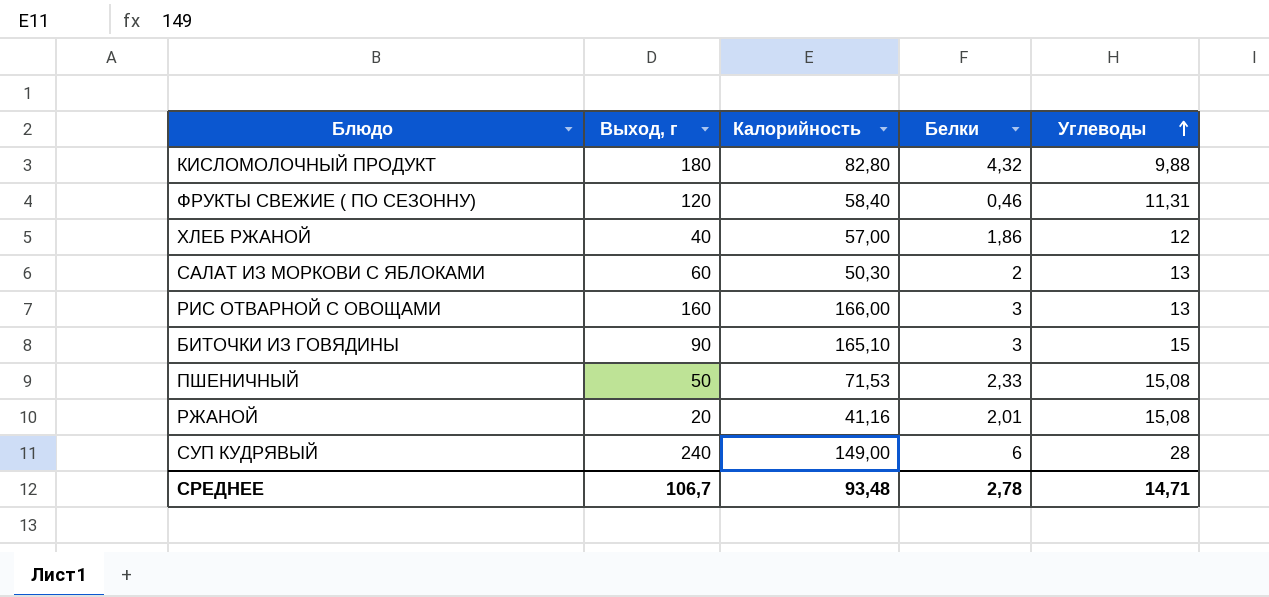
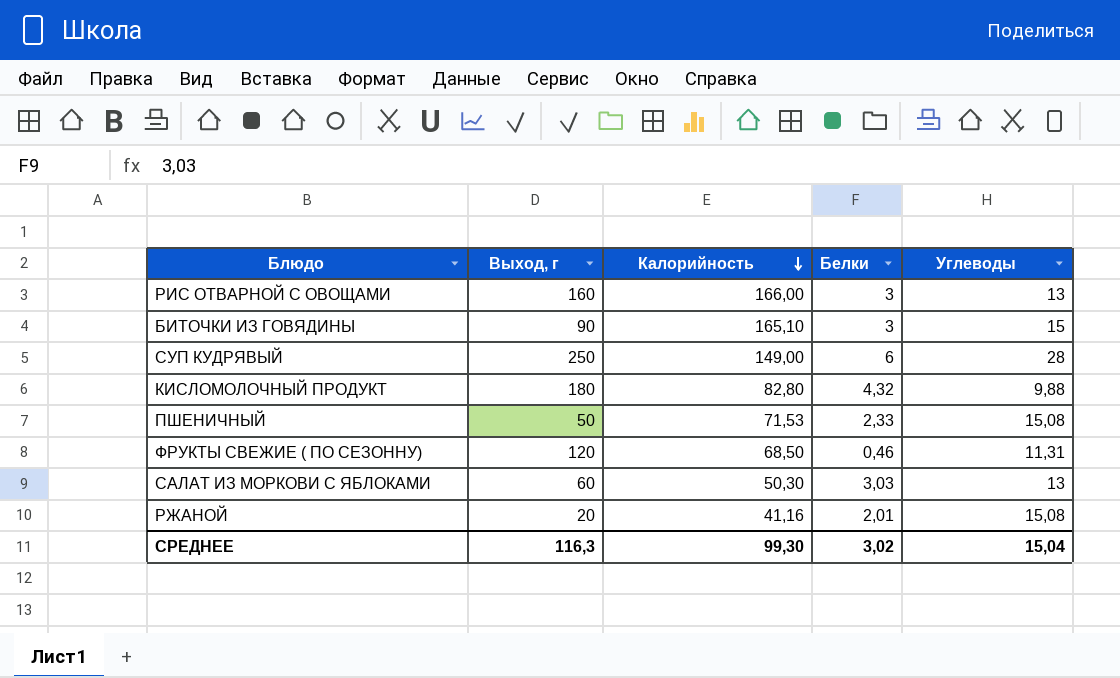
row order: Углеводы ascending -> Калорийность descending
row ХЛЕБ РЖАНОЙ: 40 | 57,00 | 1,86 | 12 -> none
СУП КУДРЯВЫЙ | Выход, г: 240 -> 250
ФРУКТЫ СВЕЖИЕ ( ПО СЕЗОННУ) | Калорийность: 58,40 -> 68,50
САЛАТ ИЗ МОРКОВИ С ЯБЛОКАМИ | Белки: 2 -> 3,03
СРЕДНЕЕ | Выход, г: 106,7 -> 116,3
СРЕДНЕЕ | Калорийность: 93,48 -> 99,30
СРЕДНЕЕ | Белки: 2,78 -> 3,02
СРЕДНЕЕ | Углеводы: 14,71 -> 15,04

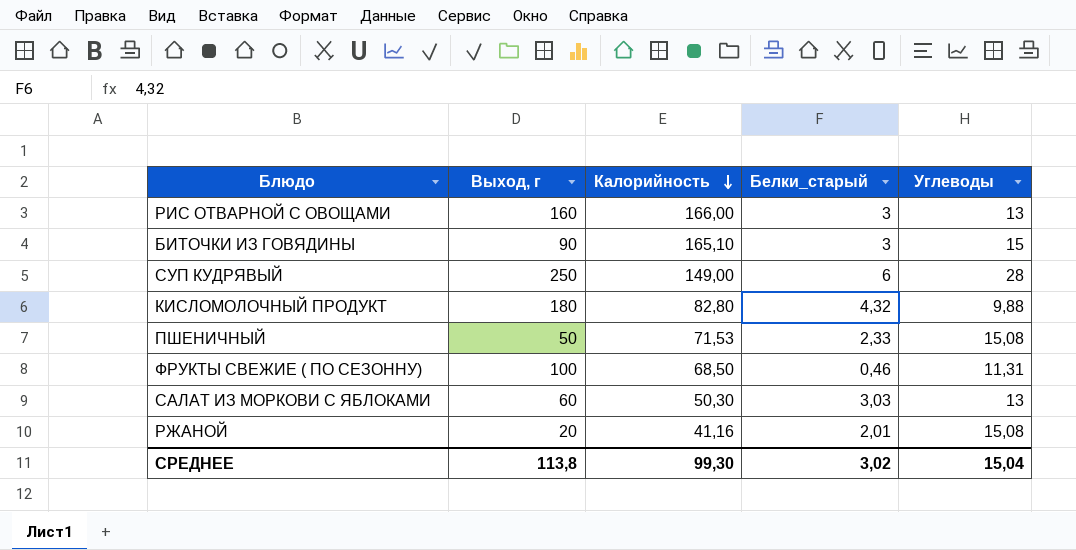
column name: Белки -> Белки_старый
ФРУКТЫ СВЕЖИЕ ( ПО СЕЗОННУ) | Выход, г: 120 -> 100
СРЕДНЕЕ | Выход, г: 116,3 -> 113,8

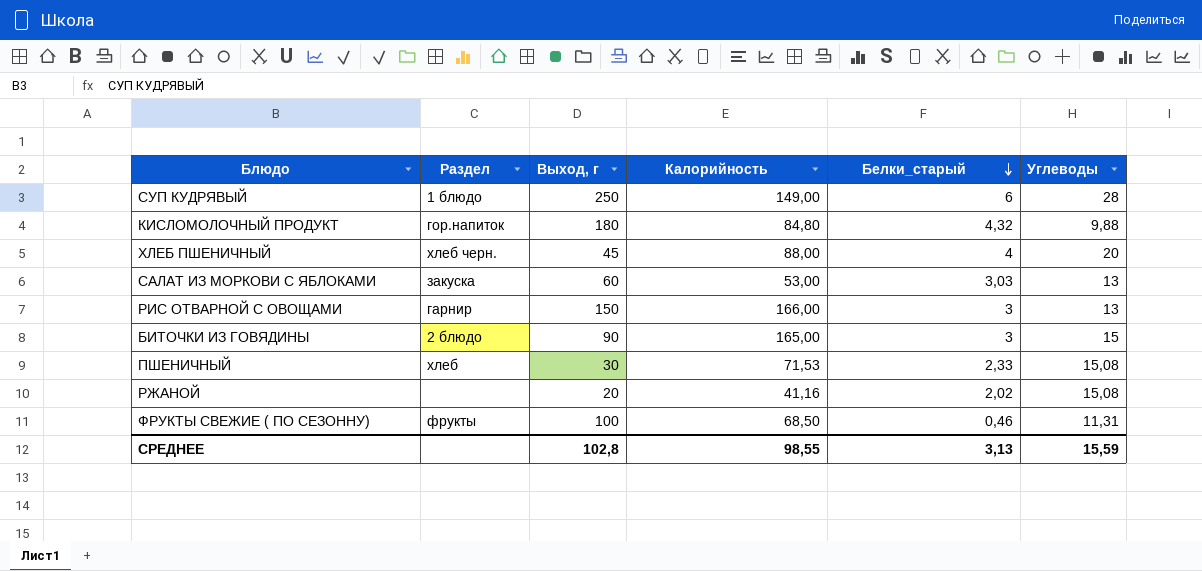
row order: Калорийность descending -> Белки_старый descending
column Раздел | position: none -> 2
КИСЛОМОЛОЧНЫЙ ПРОДУКТ | Калорийность: 82,80 -> 84,80
row ХЛЕБ ПШЕНИЧНЫЙ: none -> хлеб черн. | 45 | 88,00 | 4 | 20
САЛАТ ИЗ МОРКОВИ С ЯБЛОКАМИ | Калорийность: 50,30 -> 53,00
РИС ОТВАРНОЙ С ОВОЩАМИ | Выход, г: 160 -> 150
БИТОЧКИ ИЗ ГОВЯДИНЫ | Калорийность: 165,10 -> 165,00
ПШЕНИЧНЫЙ | Выход, г: 50 -> 30
РЖАНОЙ | Белки_старый: 2,01 -> 2,02
СРЕДНЕЕ | Выход, г: 113,8 -> 102,8
СРЕДНЕЕ | Калорийность: 99,30 -> 98,55
СРЕДНЕЕ | Белки_старый: 3,02 -> 3,13
СРЕДНЕЕ | Углеводы: 15,04 -> 15,59

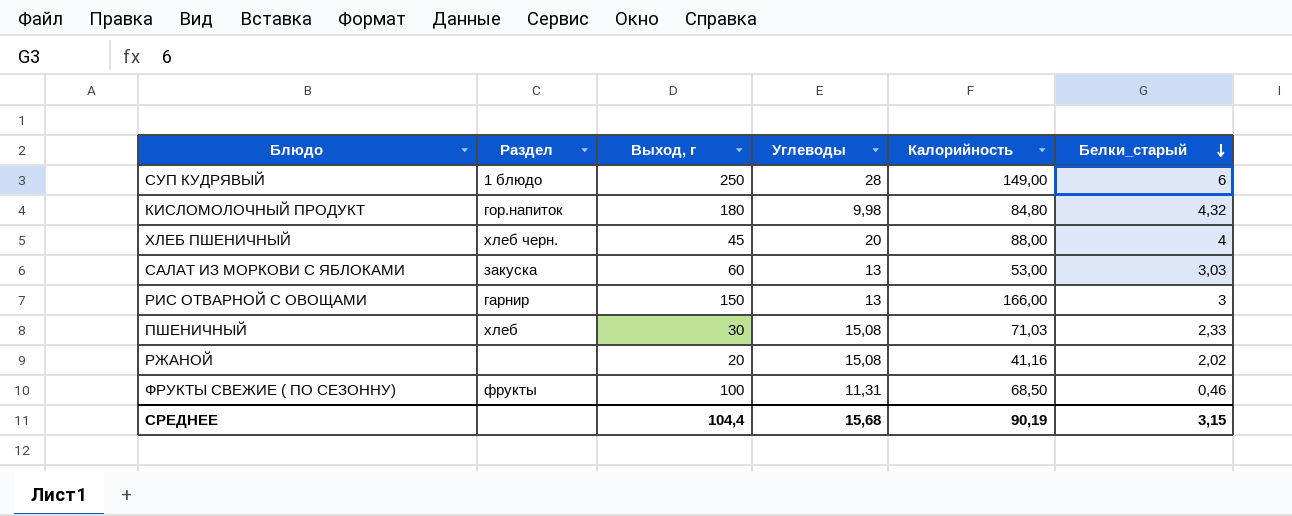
column Углеводы | position: 6 -> 4
row БИТОЧКИ ИЗ ГОВЯДИНЫ: 2 блюдо | 90 | 165,00 | 3 | 15 -> none
КИСЛОМОЛОЧНЫЙ ПРОДУКТ | Углеводы: 9,88 -> 9,98
ПШЕНИЧНЫЙ | Калорийность: 71,53 -> 71,03
СРЕДНЕЕ | Выход, г: 102,8 -> 104,4
СРЕДНЕЕ | Углеводы: 15,59 -> 15,68
СРЕДНЕЕ | Калорийность: 98,55 -> 90,19
СРЕДНЕЕ | Белки_старый: 3,13 -> 3,15

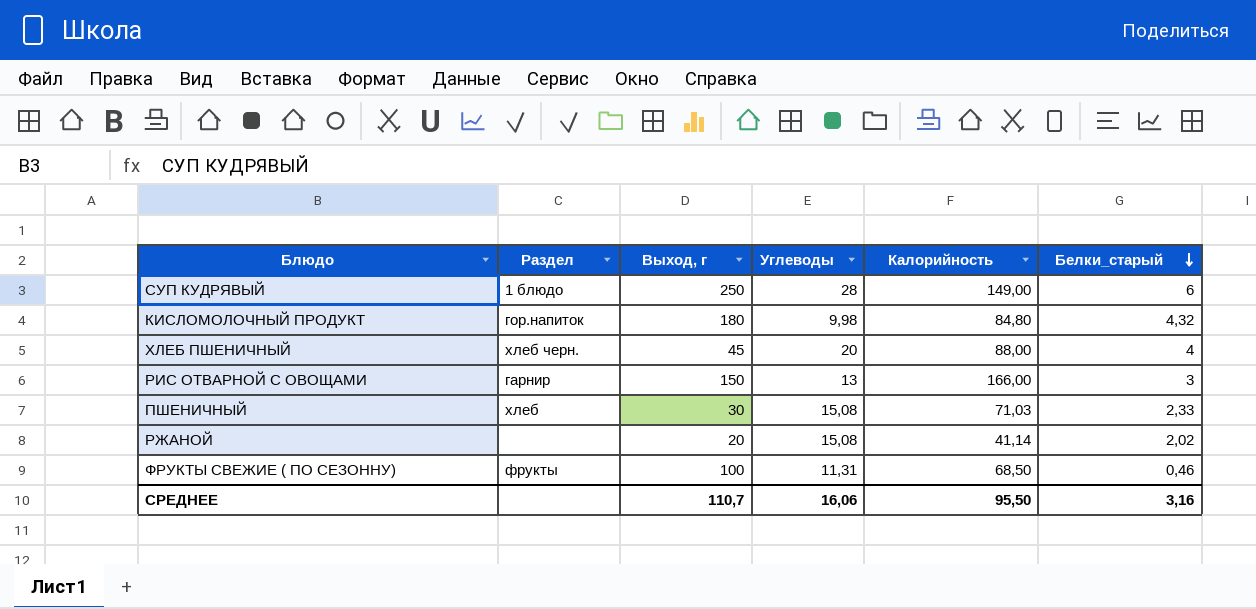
row САЛАТ ИЗ МОРКОВИ С ЯБЛОКАМИ: закуска | 60 | 13 | 53,00 | 3,03 -> none
РЖАНОЙ | Калорийность: 41,16 -> 41,14
СРЕДНЕЕ | Выход, г: 104,4 -> 110,7
СРЕДНЕЕ | Углеводы: 15,68 -> 16,06
СРЕДНЕЕ | Калорийность: 90,19 -> 95,50
СРЕДНЕЕ | Белки_старый: 3,15 -> 3,16

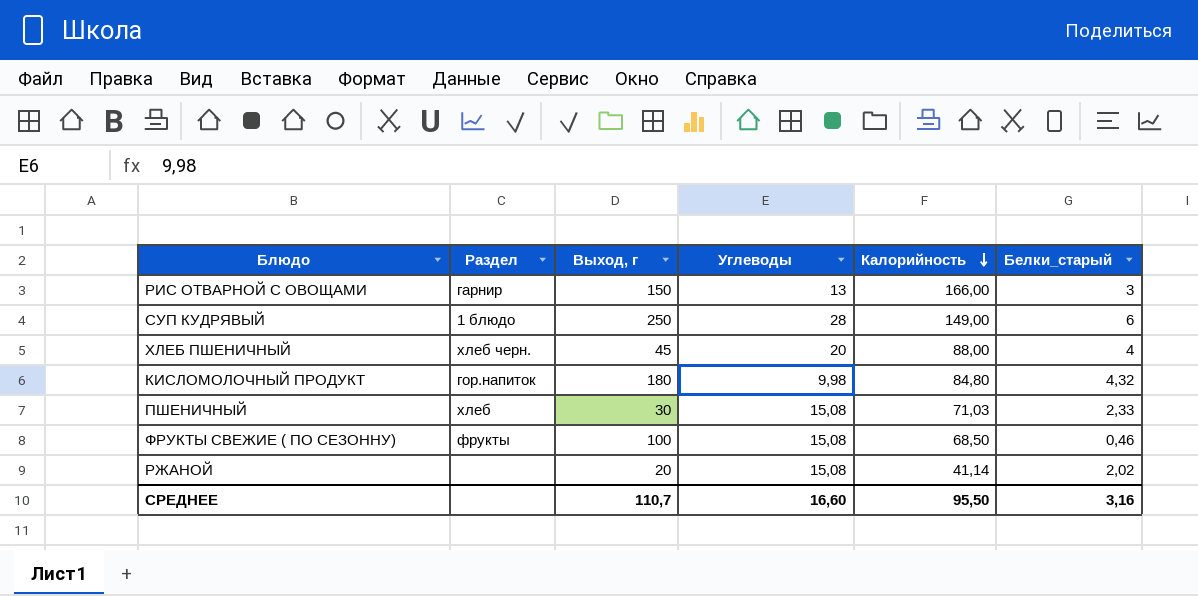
row order: Белки_старый descending -> Калорийность descending
ФРУКТЫ СВЕЖИЕ ( ПО СЕЗОННУ) | Углеводы: 11,31 -> 15,08
СРЕДНЕЕ | Углеводы: 16,06 -> 16,60

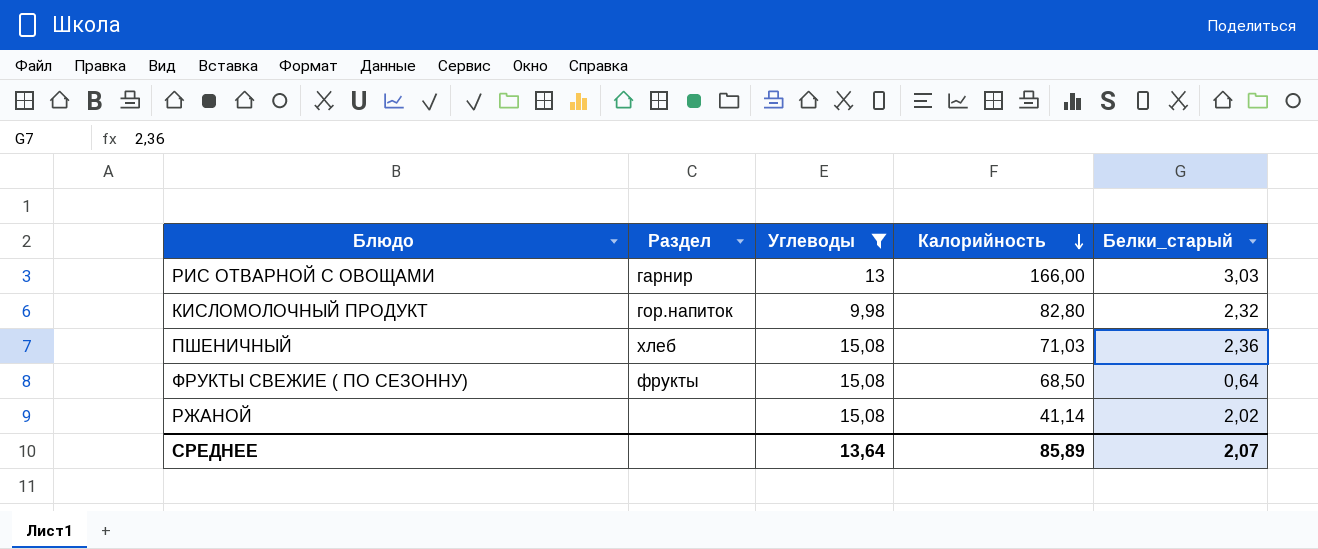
filter: none -> Углеводы <= 15,08
column Выход, г | position: 3 -> none
РИС ОТВАРНОЙ С ОВОЩАМИ | Белки_старый: 3 -> 3,03
КИСЛОМОЛОЧНЫЙ ПРОДУКТ | Калорийность: 84,80 -> 82,80
КИСЛОМОЛОЧНЫЙ ПРОДУКТ | Белки_старый: 4,32 -> 2,32
ПШЕНИЧНЫЙ | Белки_старый: 2,33 -> 2,36
ФРУКТЫ СВЕЖИЕ ( ПО СЕЗОННУ) | Белки_старый: 0,46 -> 0,64
СРЕДНЕЕ | Углеводы: 16,60 -> 13,64
СРЕДНЕЕ | Калорийность: 95,50 -> 85,89
СРЕДНЕЕ | Белки_старый: 3,16 -> 2,07

